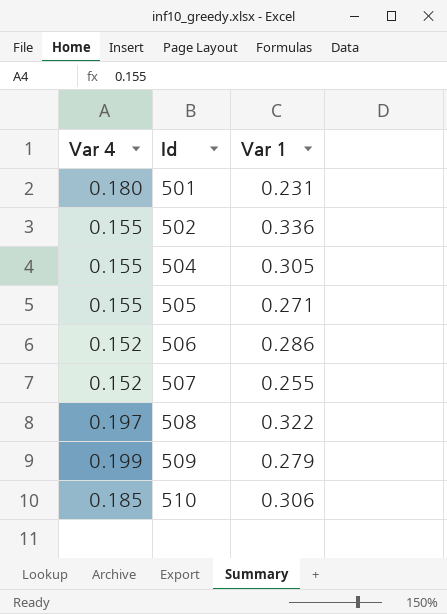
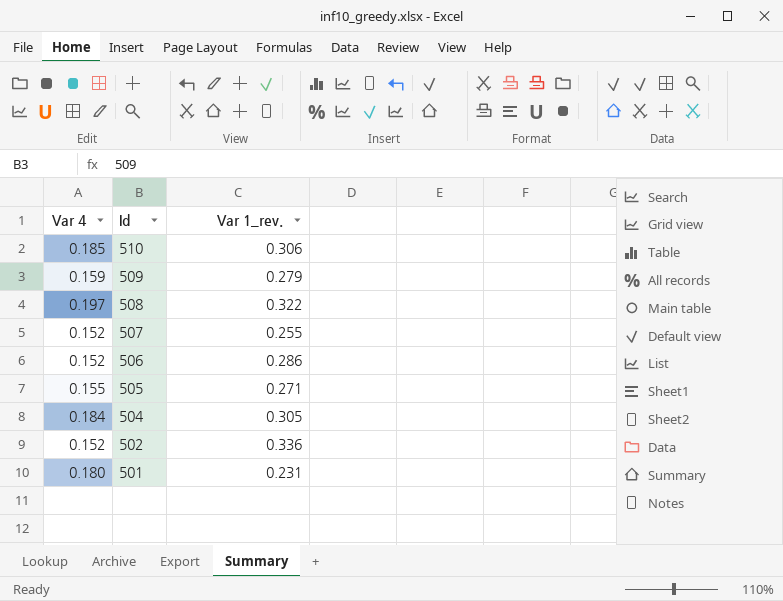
row order: Id ascending -> Id descending
column name: Var 1 -> Var 1_rev.
509 | Var 4: 0.199 -> 0.159
504 | Var 4: 0.155 -> 0.184
502 | Var 4: 0.155 -> 0.152

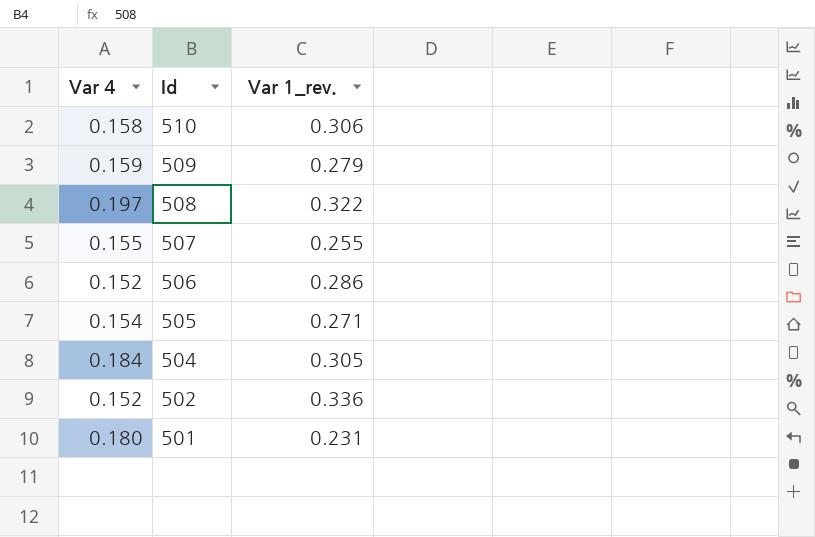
510 | Var 4: 0.185 -> 0.158
507 | Var 4: 0.152 -> 0.155
505 | Var 4: 0.155 -> 0.154

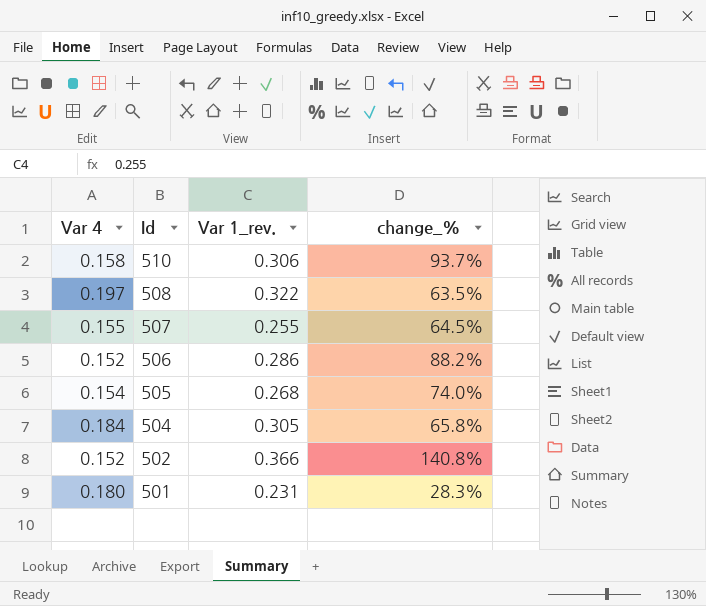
column change_% | formula: none -> ([Var 1_rev.] - [Var 4]) / [Var 4]
row 509: 0.159 | 0.279 -> none
505 | Var 1_rev.: 0.271 -> 0.268
502 | Var 1_rev.: 0.336 -> 0.366

